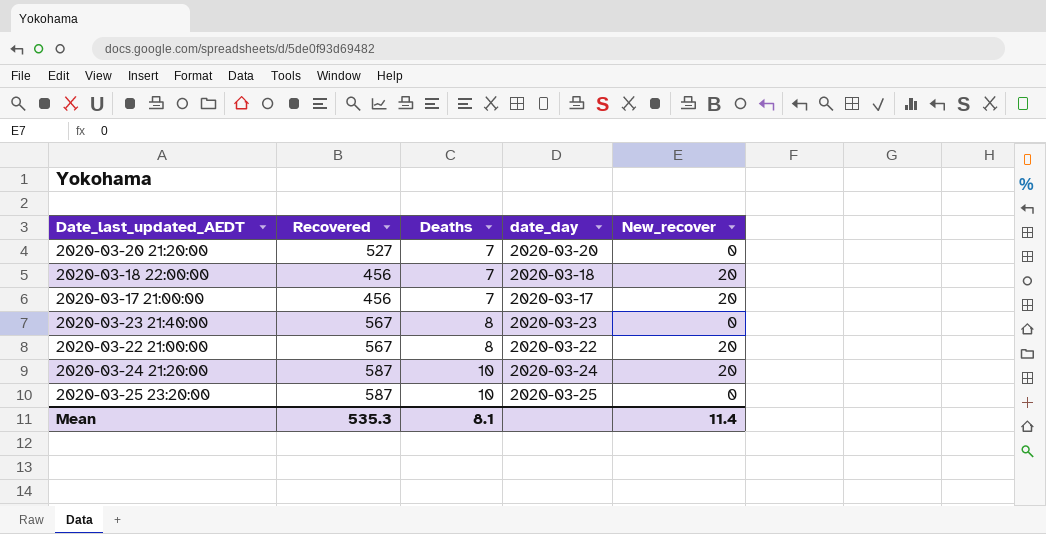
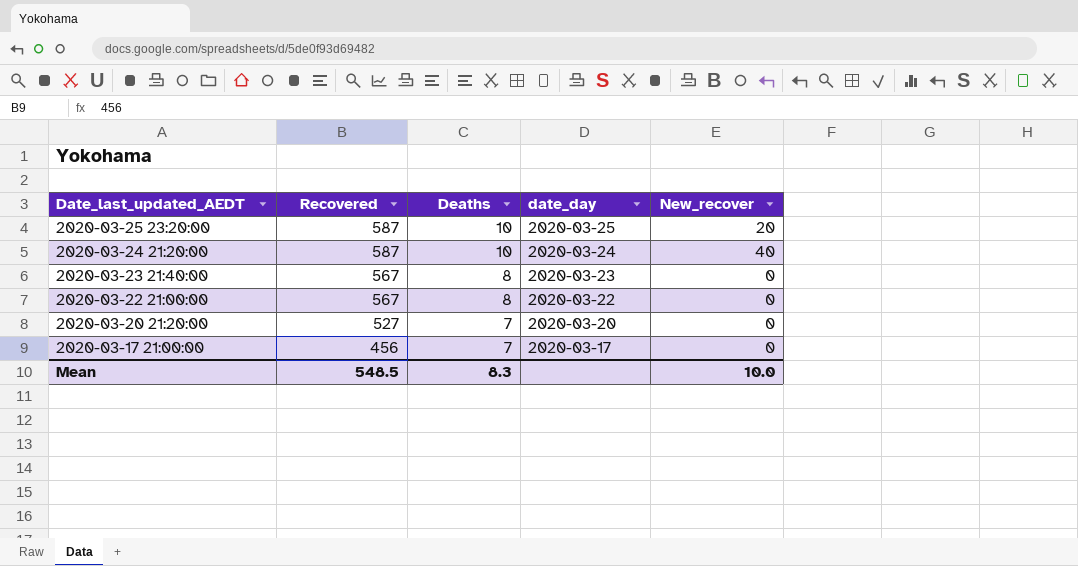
row order: Deaths ascending -> Date_last_updated_AEDT descending
row 2020-03-18 22:00:00: 456 | 7 | 2020-03-18 | 20 -> none
2020-03-25 23:20:00 | New_recover: 0 -> 20
2020-03-24 21:20:00 | New_recover: 20 -> 40
2020-03-22 21:00:00 | New_recover: 20 -> 0
2020-03-17 21:00:00 | New_recover: 20 -> 0
Mean | Recovered: 535.3 -> 548.5
Mean | Deaths: 8.1 -> 8.3
Mean | New_recover: 11.4 -> 10.0

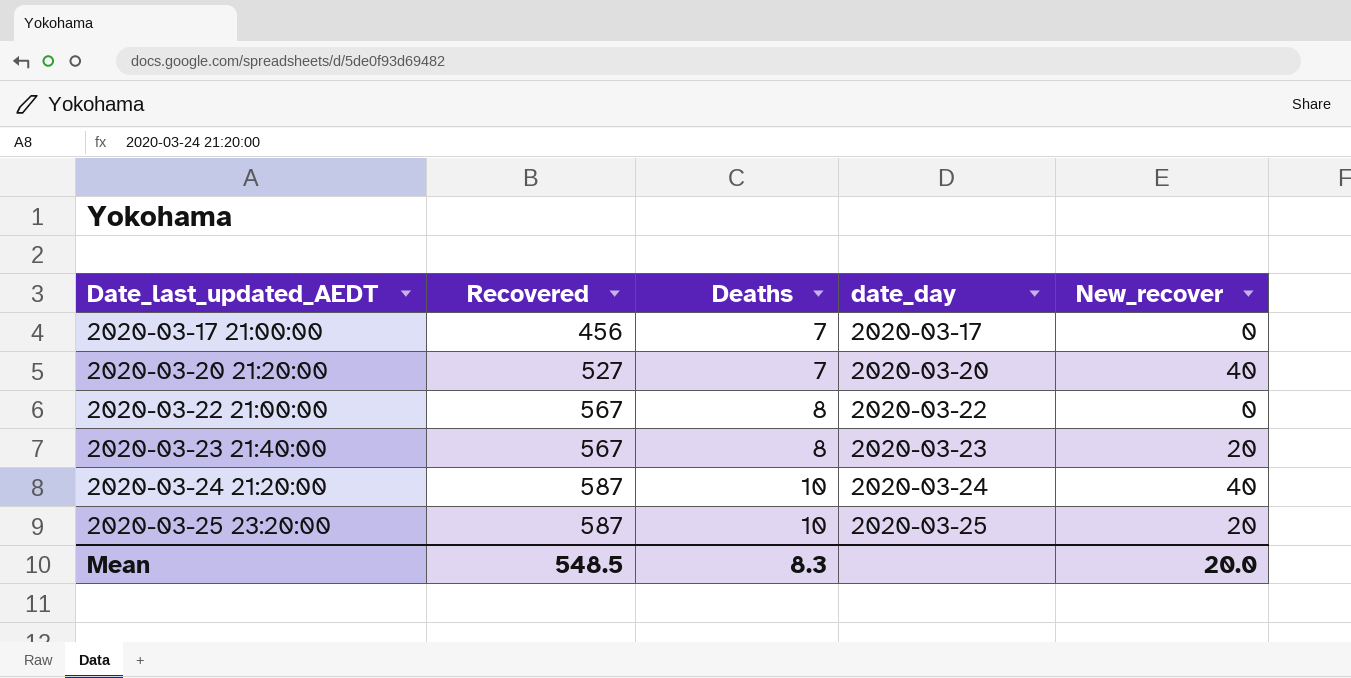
row order: Date_last_updated_AEDT descending -> Date_last_updated_AEDT ascending
2020-03-20 21:20:00 | New_recover: 0 -> 40
2020-03-23 21:40:00 | New_recover: 0 -> 20
Mean | New_recover: 10.0 -> 20.0

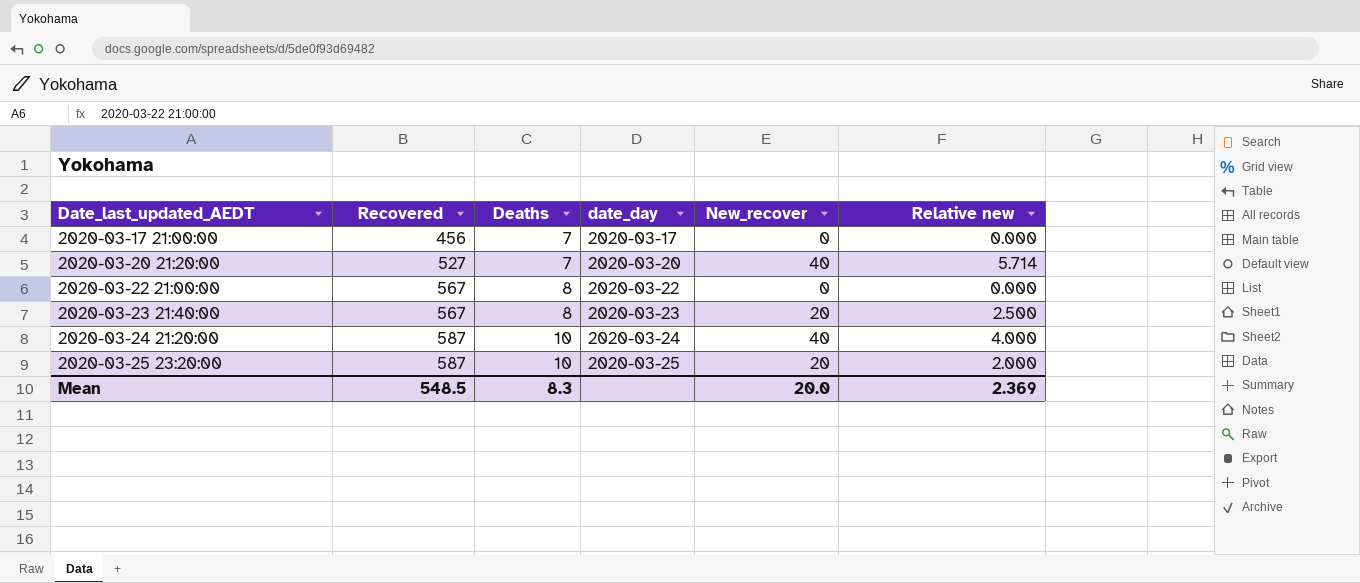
column Relative new | formula: none -> [New_recover] / [Deaths]

